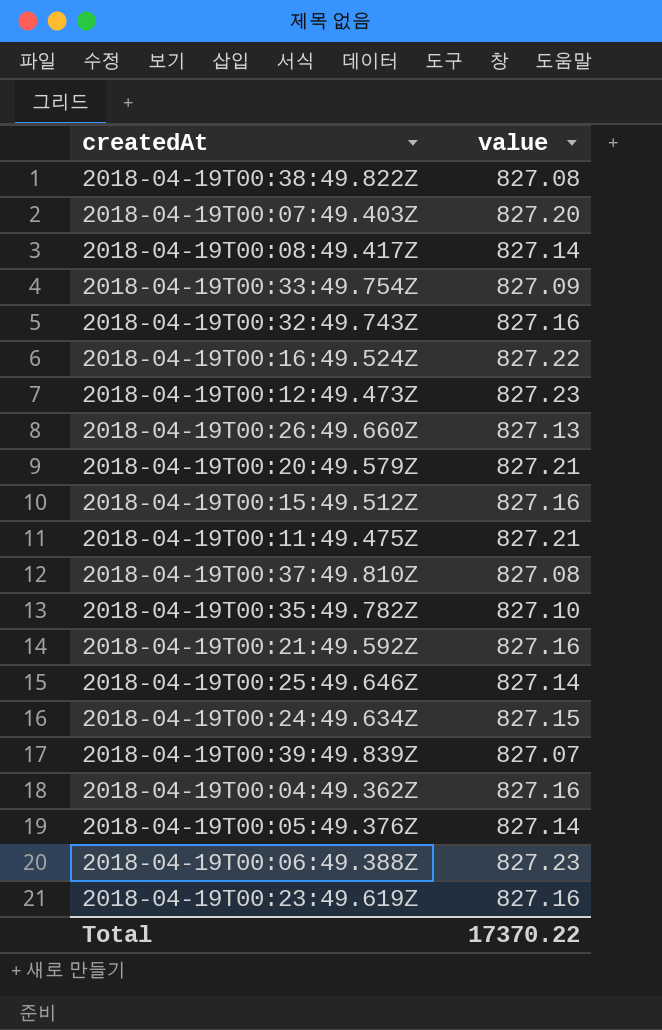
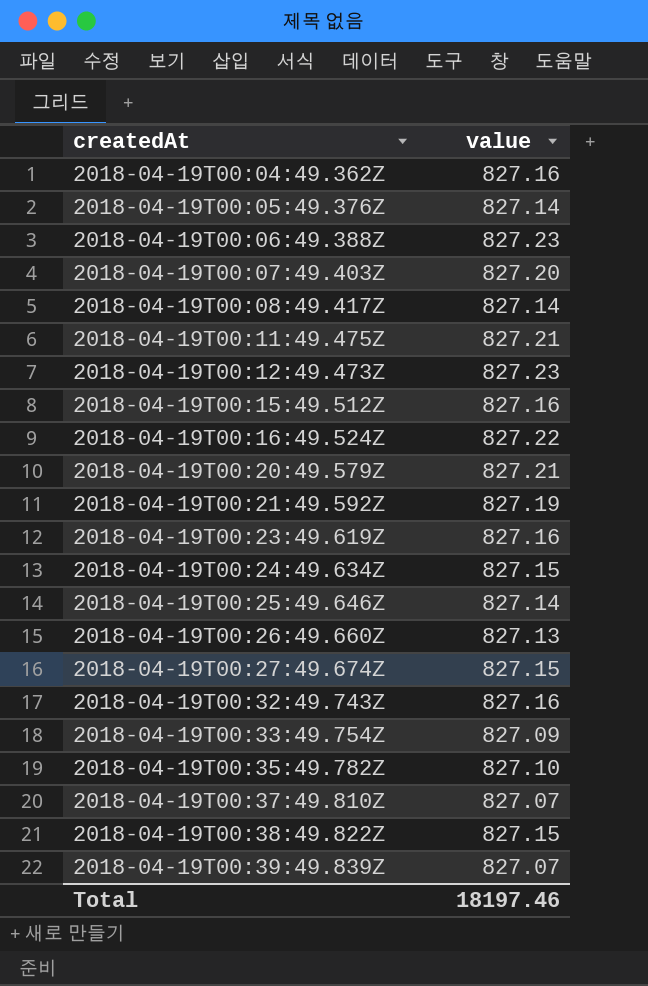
row order: none -> createdAt ascending
2018-04-19T00:21:49.592Z | value: 827.16 -> 827.19
row 2018-04-19T00:27:49.674Z: none -> 827.15
2018-04-19T00:37:49.810Z | value: 827.08 -> 827.07
2018-04-19T00:38:49.822Z | value: 827.08 -> 827.15
Total | value: 17370.22 -> 18197.46

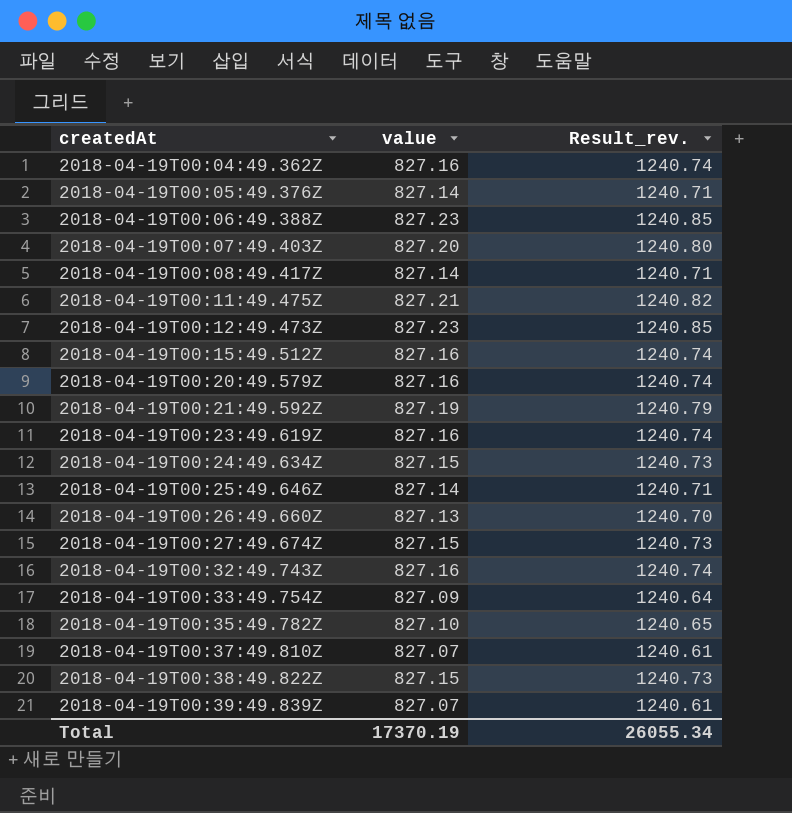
column Result_rev. | formula: none -> [value] * 1.5
row 2018-04-19T00:16:49.524Z: 827.22 -> none
2018-04-19T00:20:49.579Z | value: 827.21 -> 827.16
Total | value: 18197.46 -> 17370.19

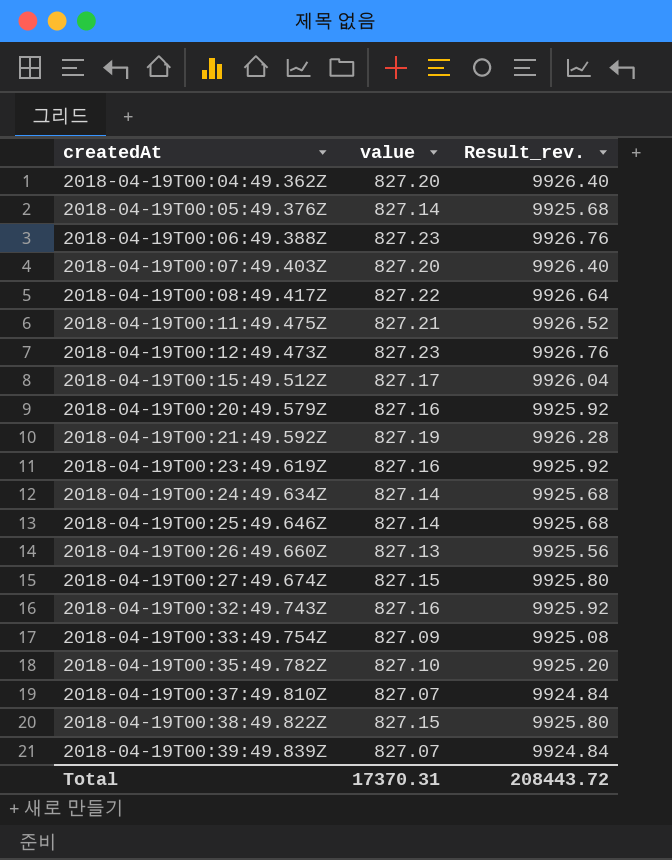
column Result_rev. | formula: [value] * 1.5 -> [value] * 12
2018-04-19T00:04:49.362Z | value: 827.16 -> 827.20
2018-04-19T00:08:49.417Z | value: 827.14 -> 827.22
2018-04-19T00:15:49.512Z | value: 827.16 -> 827.17
2018-04-19T00:24:49.634Z | value: 827.15 -> 827.14
Total | value: 17370.19 -> 17370.31
Total | Result_rev.: 26055.34 -> 208443.72

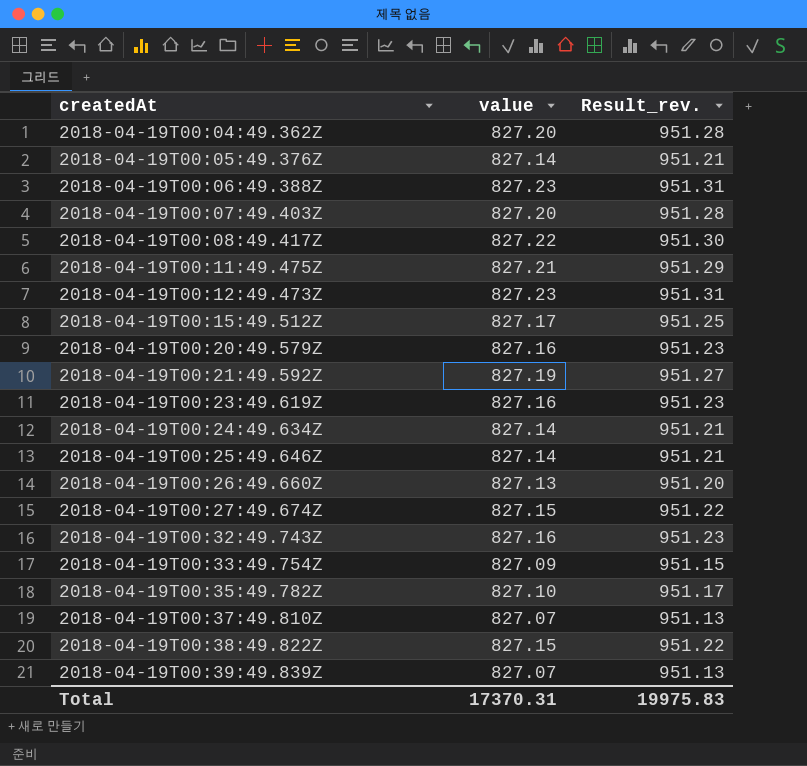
column Result_rev. | formula: [value] * 12 -> [value] * 1.15
Total | Result_rev.: 208443.72 -> 19975.83

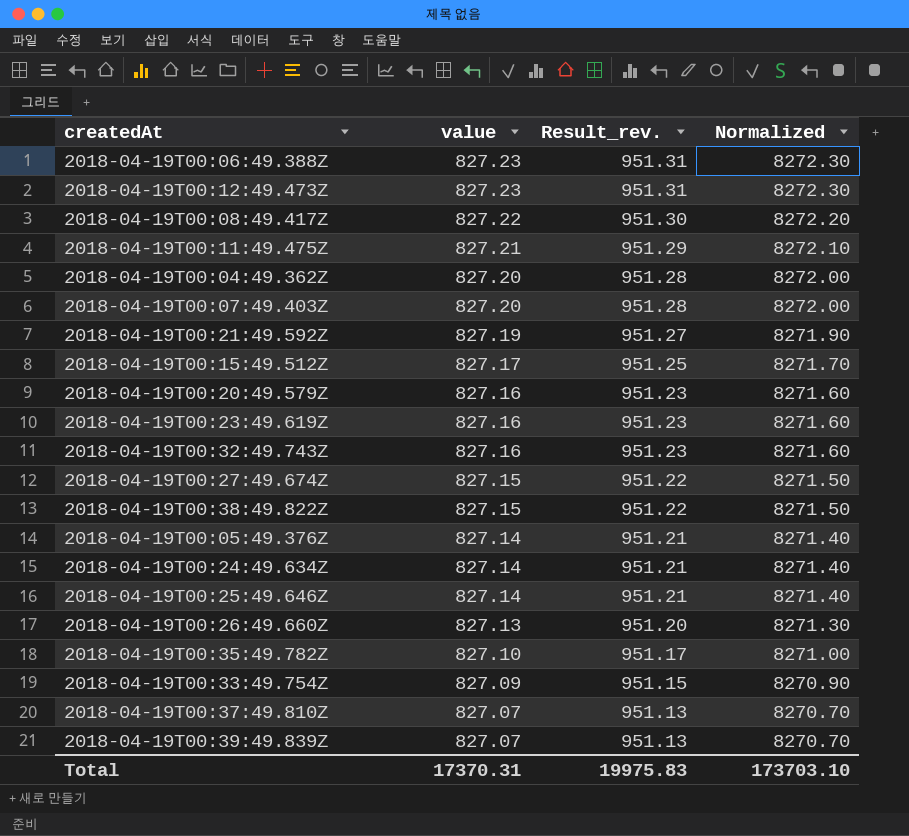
row order: createdAt ascending -> value descending
column Normalized | formula: none -> [value] * 10

